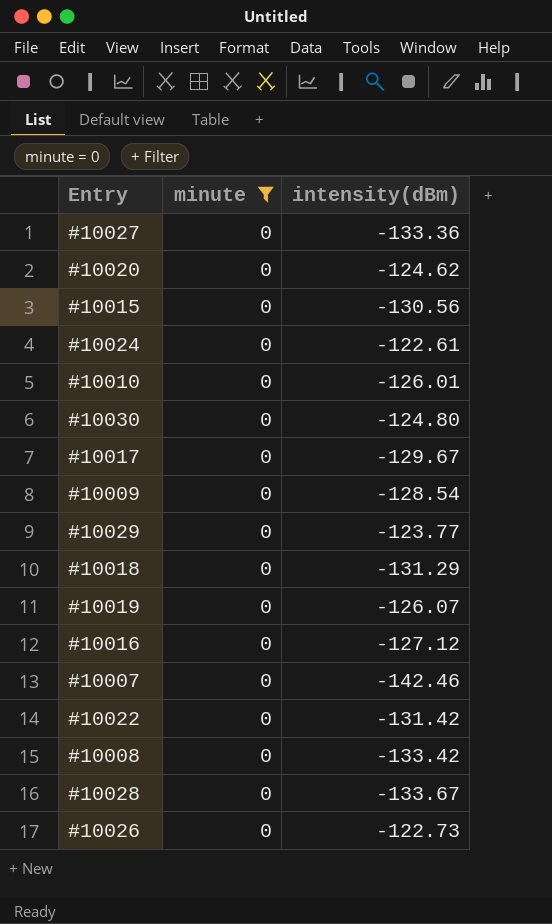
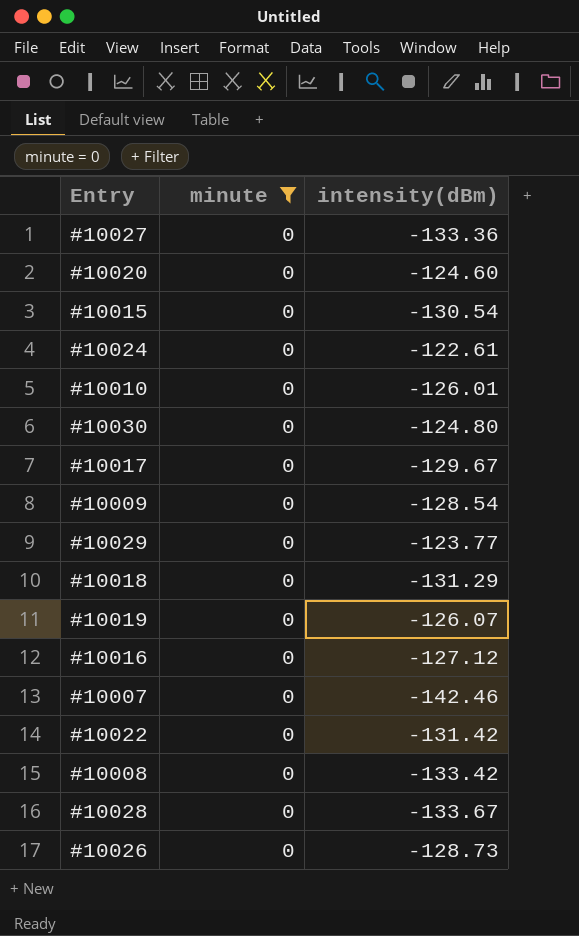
#10020 | intensity(dBm): -124.62 -> -124.60
#10015 | intensity(dBm): -130.56 -> -130.54
#10026 | intensity(dBm): -122.73 -> -128.73

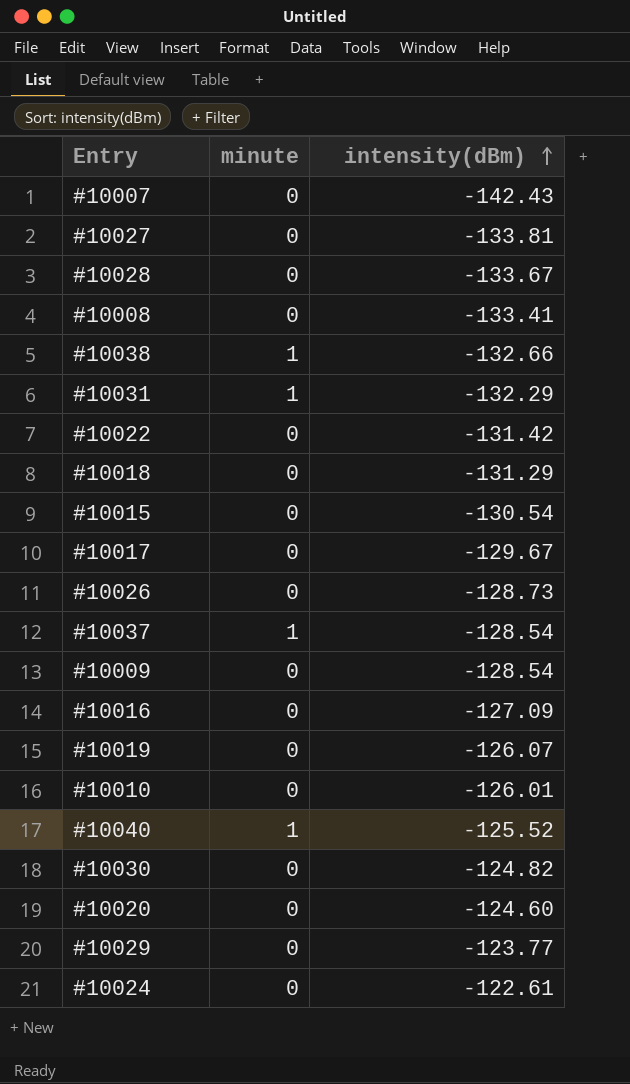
filter: minute = 0 -> none
row order: none -> intensity(dBm) ascending
#10007 | intensity(dBm): -142.46 -> -142.43
#10027 | intensity(dBm): -133.36 -> -133.81
#10008 | intensity(dBm): -133.42 -> -133.41
#10016 | intensity(dBm): -127.12 -> -127.09
#10030 | intensity(dBm): -124.80 -> -124.82

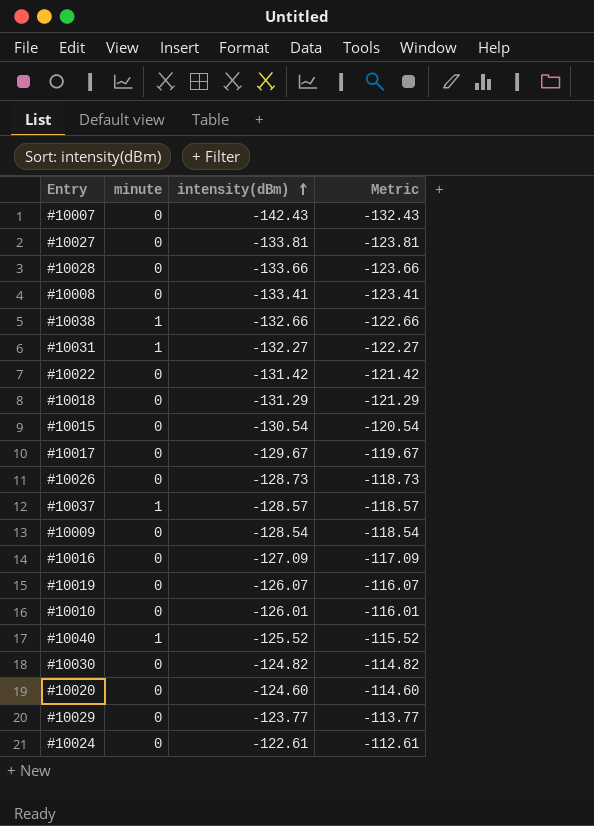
column Metric | formula: none -> [intensity(dBm)] + 10
#10028 | intensity(dBm): -133.67 -> -133.66
#10031 | intensity(dBm): -132.29 -> -132.27
#10037 | intensity(dBm): -128.54 -> -128.57

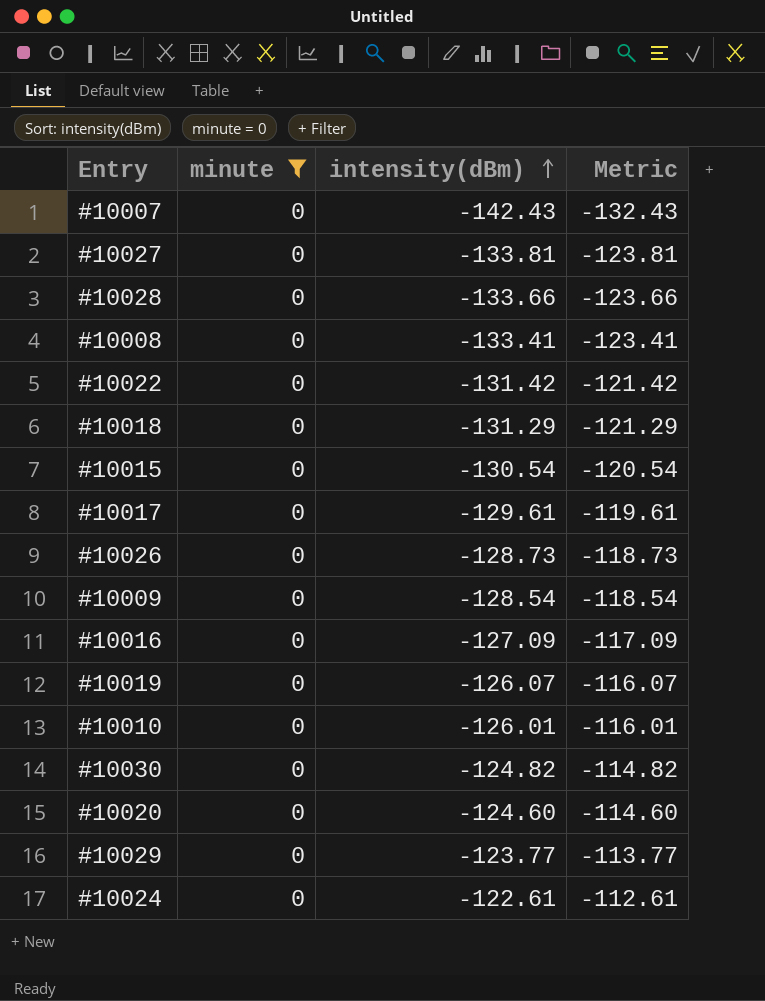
filter: none -> minute = 0
#10017 | intensity(dBm): -129.67 -> -129.61
#10017 | Metric: -119.67 -> -119.61

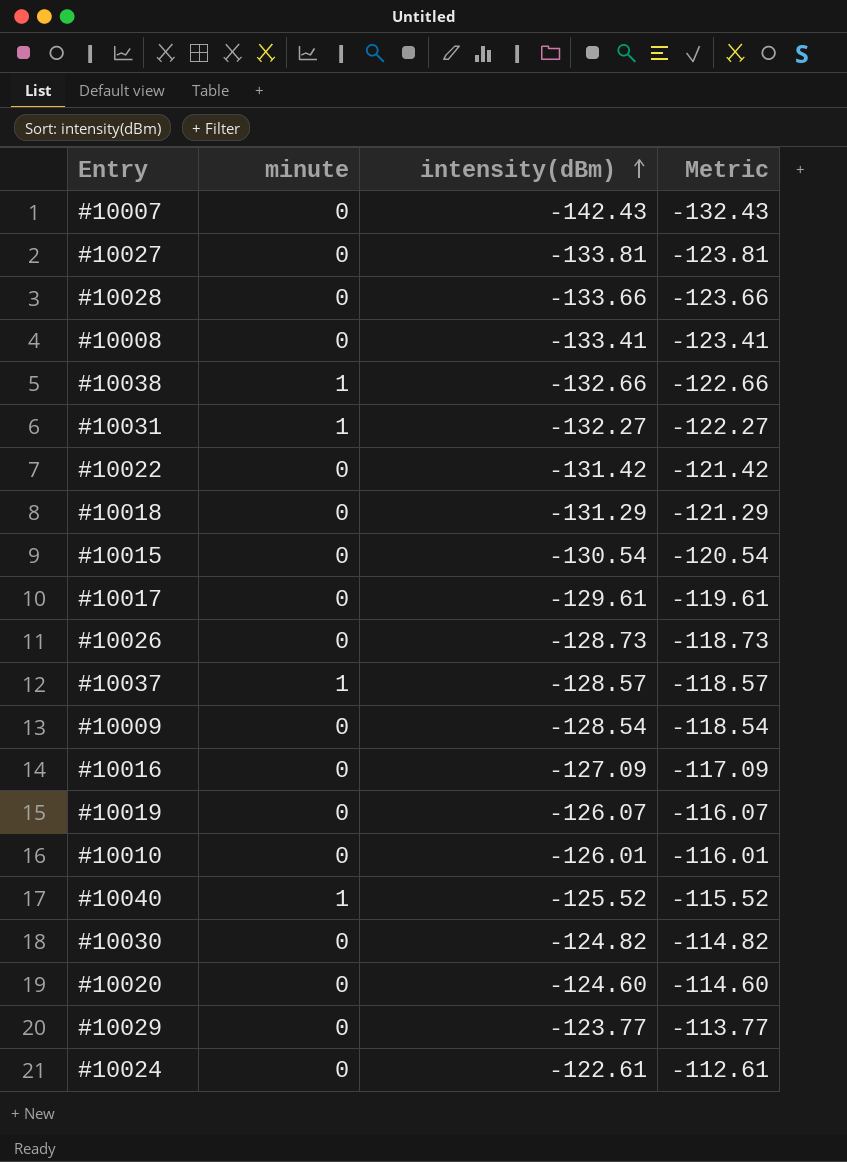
filter: minute = 0 -> none

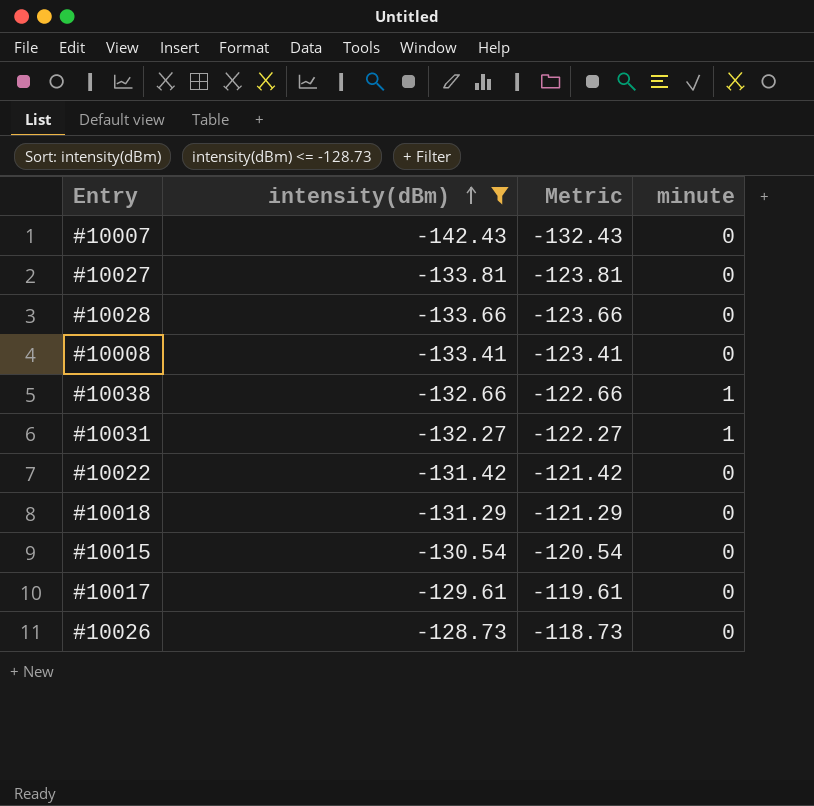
filter: none -> intensity(dBm) <= -128.73
column minute | position: 2 -> 4

